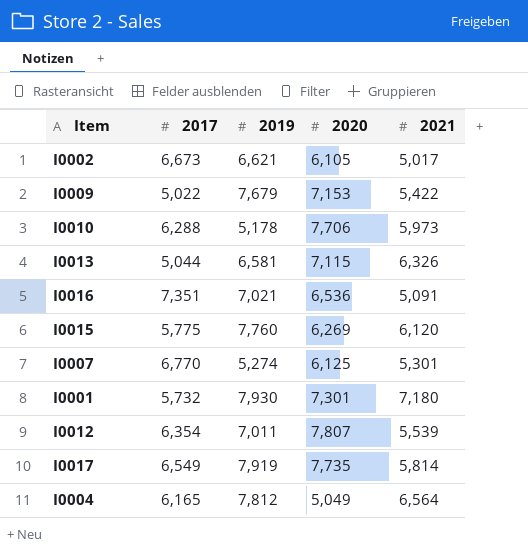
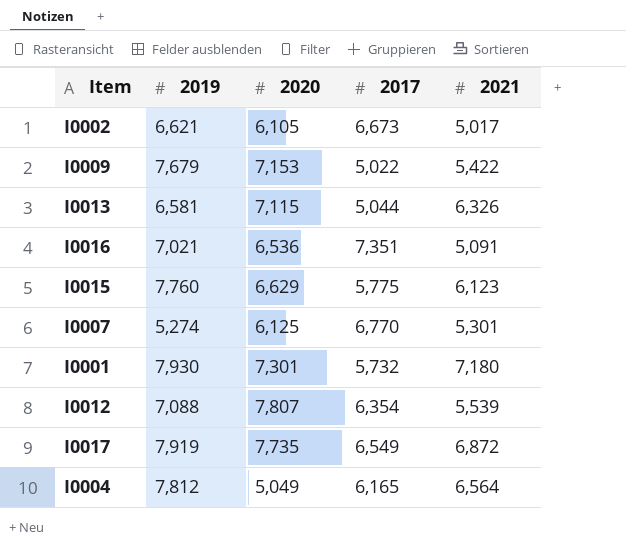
column 2017 | position: 2 -> 4
row I0010: 6,288 | 5,178 | 7,706 | 5,973 -> none
I0015 | 2020: 6,269 -> 6,629
I0015 | 2021: 6,120 -> 6,123
I0012 | 2019: 7,011 -> 7,088
I0017 | 2021: 5,814 -> 6,872

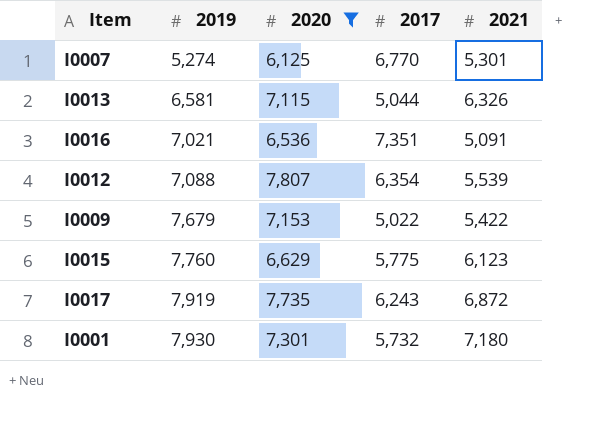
filter: none -> 2020 >= 6,125
row order: none -> 2019 ascending
I0017 | 2017: 6,549 -> 6,243

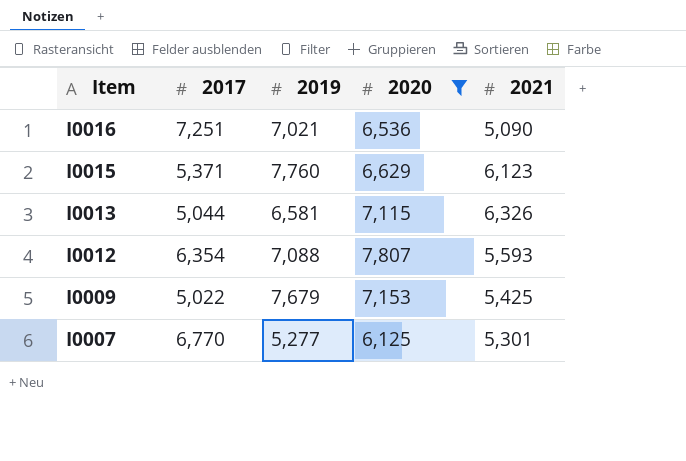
row order: 2019 ascending -> Item descending
column 2017 | position: 4 -> 2
row I0017: 7,919 | 7,735 | 6,243 | 6,872 -> none
row I0001: 7,930 | 7,301 | 5,732 | 7,180 -> none
I0016 | 2017: 7,351 -> 7,251
I0016 | 2021: 5,091 -> 5,090
I0015 | 2017: 5,775 -> 5,371
I0012 | 2021: 5,539 -> 5,593
I0009 | 2021: 5,422 -> 5,425
I0007 | 2019: 5,274 -> 5,277

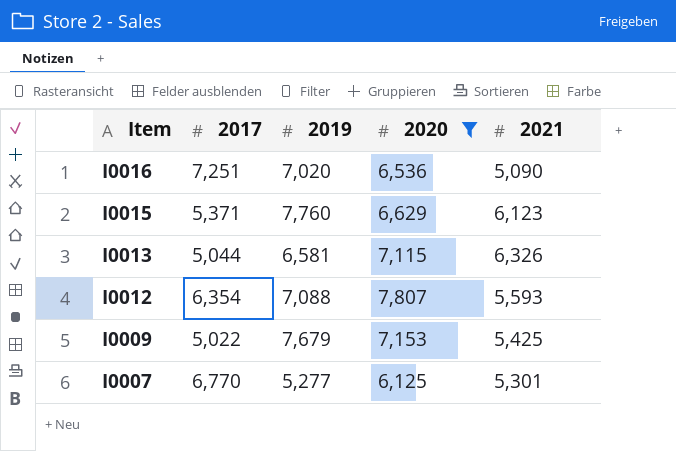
I0016 | 2019: 7,021 -> 7,020

